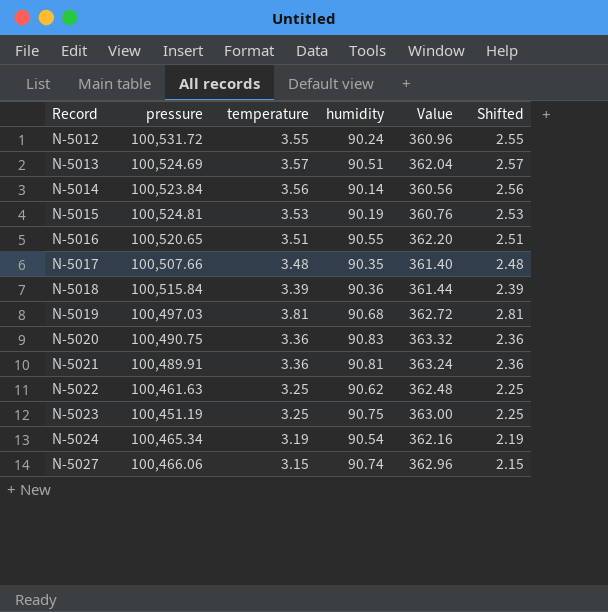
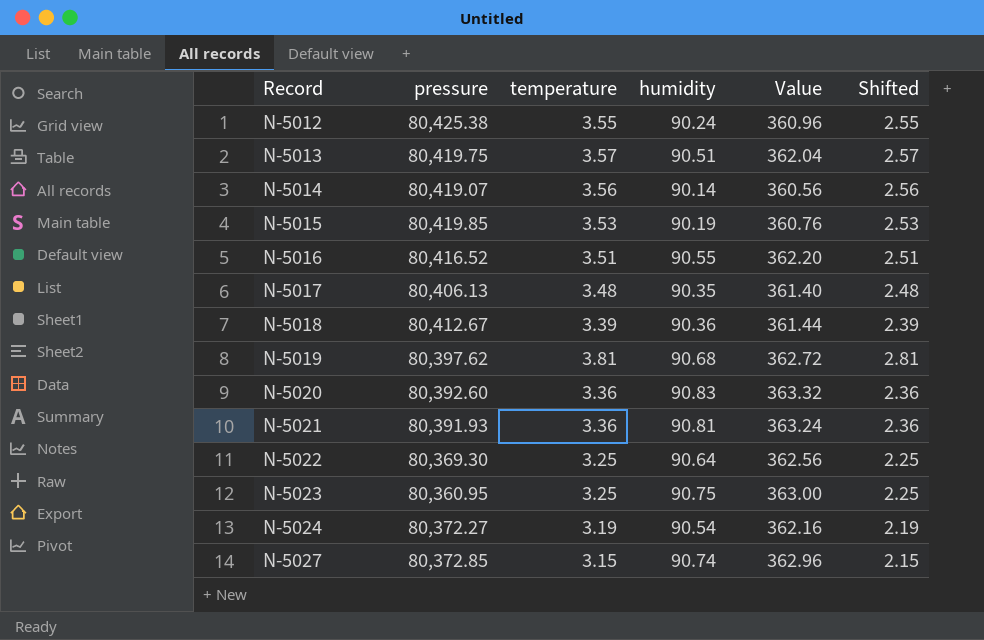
N-5012 | pressure: 100,531.72 -> 80,425.38
N-5013 | pressure: 100,524.69 -> 80,419.75
N-5014 | pressure: 100,523.84 -> 80,419.07
N-5015 | pressure: 100,524.81 -> 80,419.85
N-5016 | pressure: 100,520.65 -> 80,416.52
N-5017 | pressure: 100,507.66 -> 80,406.13
N-5018 | pressure: 100,515.84 -> 80,412.67
N-5019 | pressure: 100,497.03 -> 80,397.62
N-5020 | pressure: 100,490.75 -> 80,392.60
N-5021 | pressure: 100,489.91 -> 80,391.93
N-5022 | pressure: 100,461.63 -> 80,369.30
N-5022 | humidity: 90.62 -> 90.64
N-5022 | Value: 362.48 -> 362.56
N-5023 | pressure: 100,451.19 -> 80,360.95
N-5024 | pressure: 100,465.34 -> 80,372.27
N-5027 | pressure: 100,466.06 -> 80,372.85

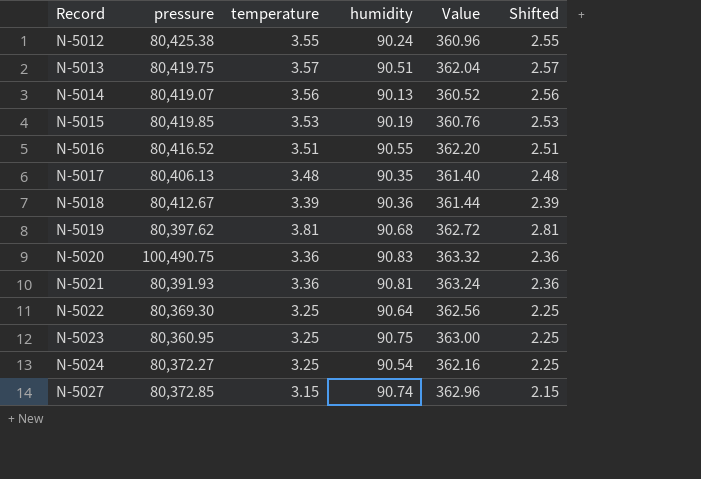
N-5014 | humidity: 90.14 -> 90.13
N-5014 | Value: 360.56 -> 360.52
N-5020 | pressure: 80,392.60 -> 100,490.75
N-5024 | temperature: 3.19 -> 3.25
N-5024 | Shifted: 2.19 -> 2.25

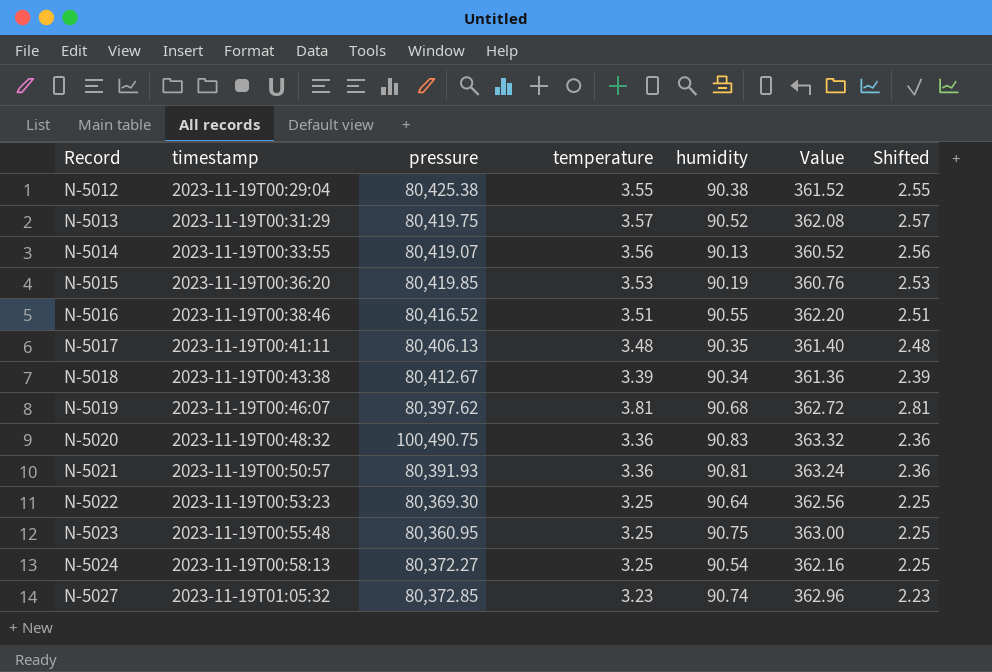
column timestamp | position: none -> 2
N-5012 | humidity: 90.24 -> 90.38
N-5012 | Value: 360.96 -> 361.52
N-5013 | humidity: 90.51 -> 90.52
N-5013 | Value: 362.04 -> 362.08
N-5018 | humidity: 90.36 -> 90.34
N-5018 | Value: 361.44 -> 361.36
N-5027 | temperature: 3.15 -> 3.23
N-5027 | Shifted: 2.15 -> 2.23

